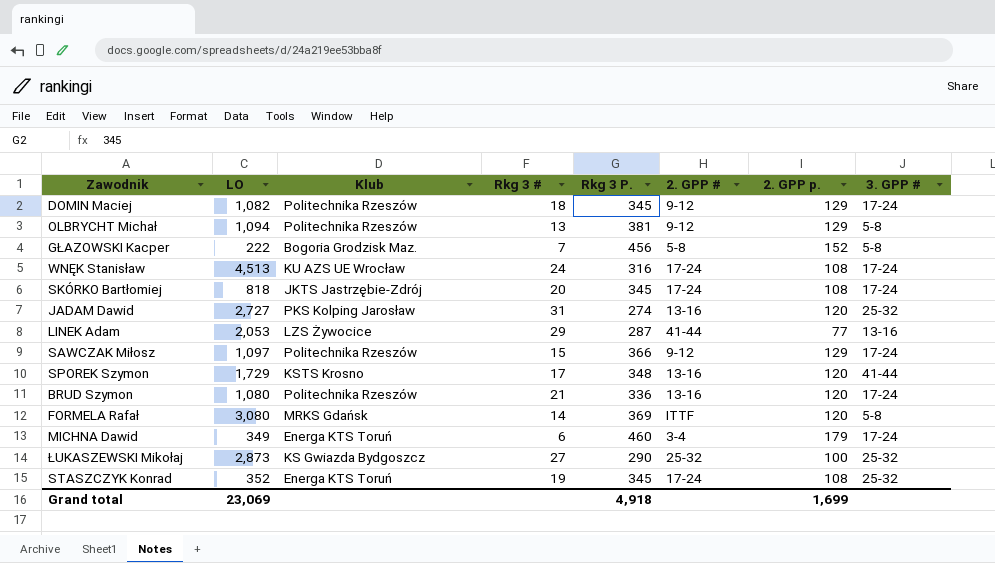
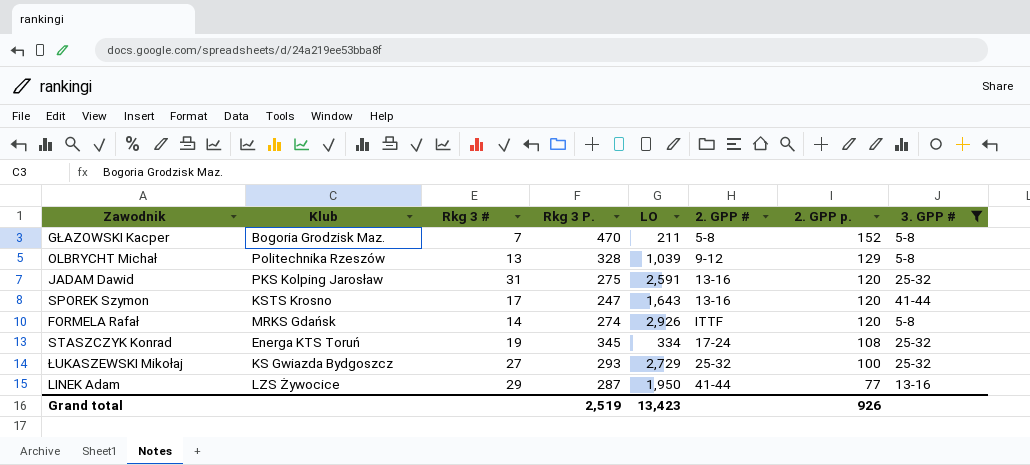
filter: none -> 3. GPP # != 17-24
row order: none -> 2. GPP p. descending
column LO | position: 2 -> 5
GŁAZOWSKI Kacper | Rkg 3 P.: 456 -> 470
GŁAZOWSKI Kacper | LO: 222 -> 211
OLBRYCHT Michał | Rkg 3 P.: 381 -> 328
OLBRYCHT Michał | LO: 1,094 -> 1,039
JADAM Dawid | Rkg 3 P.: 274 -> 275
JADAM Dawid | LO: 2,727 -> 2,591
SPOREK Szymon | Rkg 3 P.: 348 -> 247
SPOREK Szymon | LO: 1,729 -> 1,643
FORMELA Rafał | Rkg 3 P.: 369 -> 274
FORMELA Rafał | LO: 3,080 -> 2,926
STASZCZYK Konrad | LO: 352 -> 334
ŁUKASZEWSKI Mikołaj | Rkg 3 P.: 290 -> 293
ŁUKASZEWSKI Mikołaj | LO: 2,873 -> 2,729
LINEK Adam | LO: 2,053 -> 1,950
Grand total | Rkg 3 P.: 4,918 -> 2,519
Grand total | LO: 23,069 -> 13,423
Grand total | 2. GPP p.: 1,699 -> 926

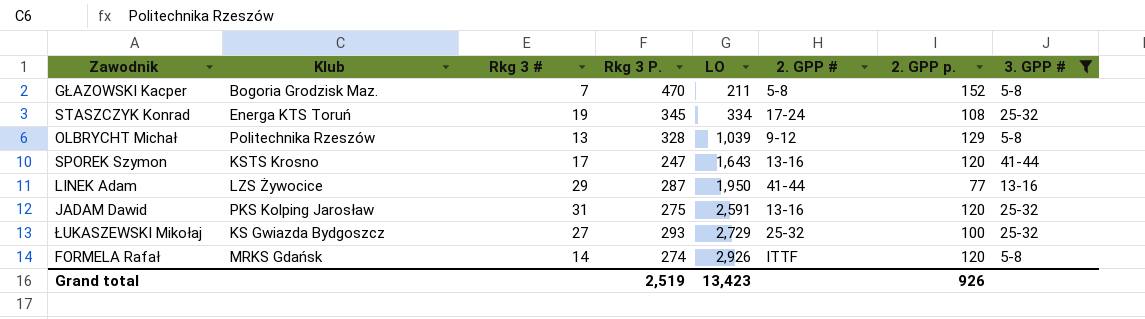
row order: 2. GPP p. descending -> LO ascending

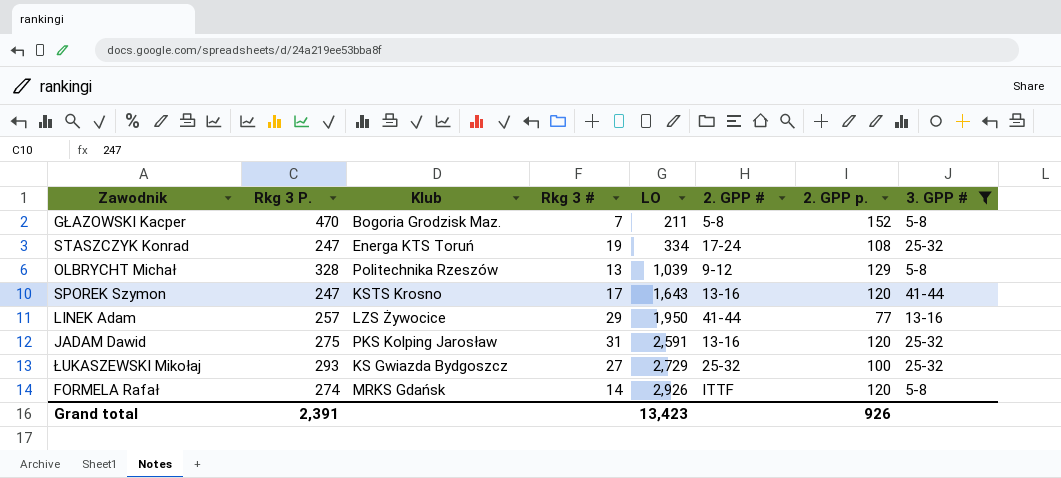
column Rkg 3 P. | position: 4 -> 2
STASZCZYK Konrad | Rkg 3 P.: 345 -> 247
LINEK Adam | Rkg 3 P.: 287 -> 257
Grand total | Rkg 3 P.: 2,519 -> 2,391

